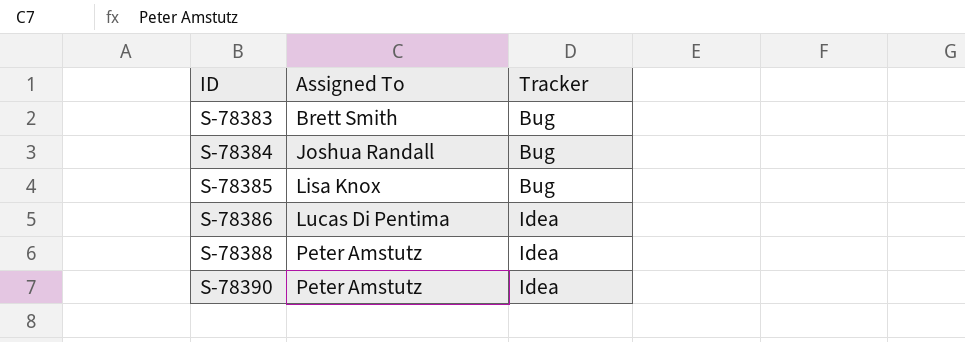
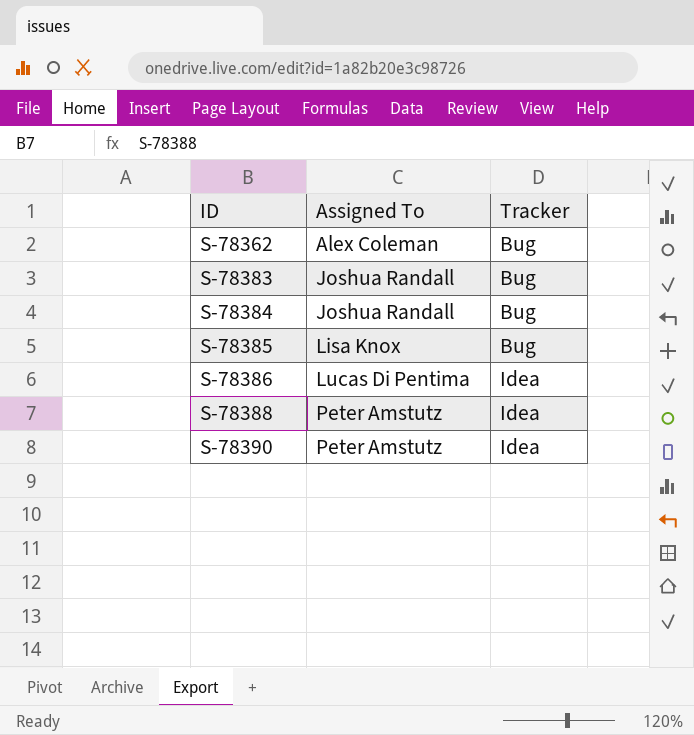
row S-78362: none -> Alex Coleman | Bug
S-78383 | Assigned To: Brett Smith -> Joshua Randall

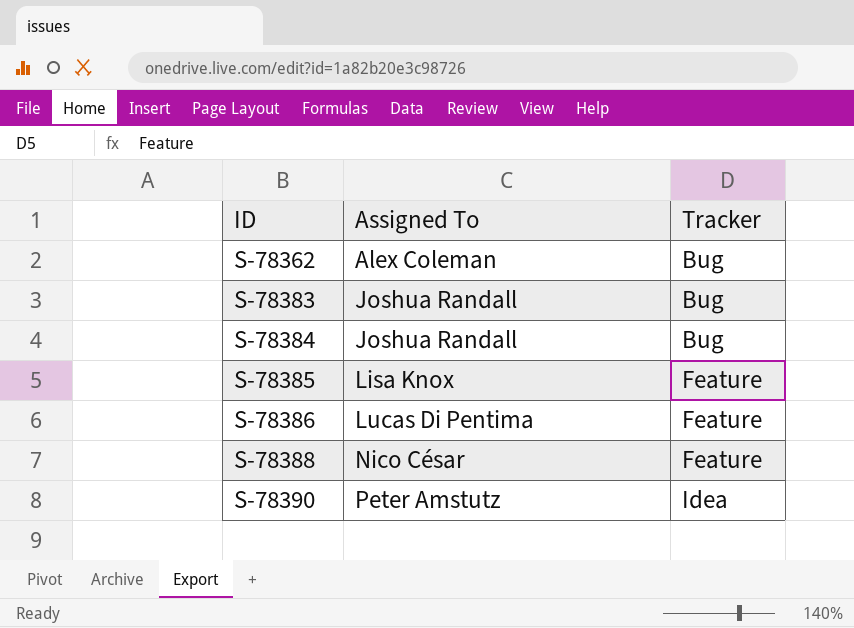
S-78385 | Tracker: Bug -> Feature
S-78386 | Tracker: Idea -> Feature
S-78388 | Assigned To: Peter Amstutz -> Nico César
S-78388 | Tracker: Idea -> Feature

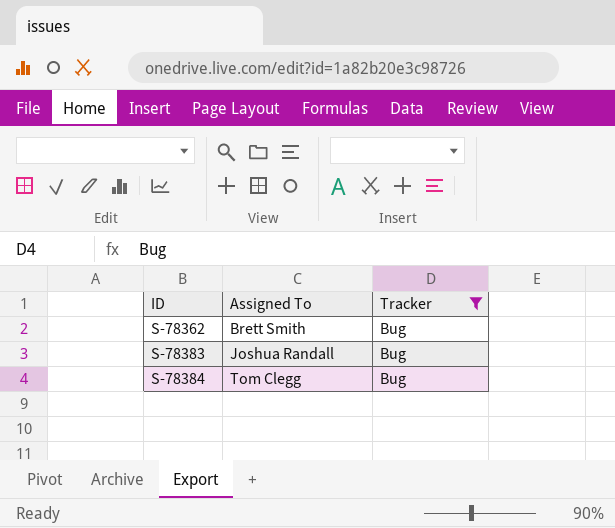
filter: none -> Tracker = Bug
S-78362 | Assigned To: Alex Coleman -> Brett Smith
S-78384 | Assigned To: Joshua Randall -> Tom Clegg

